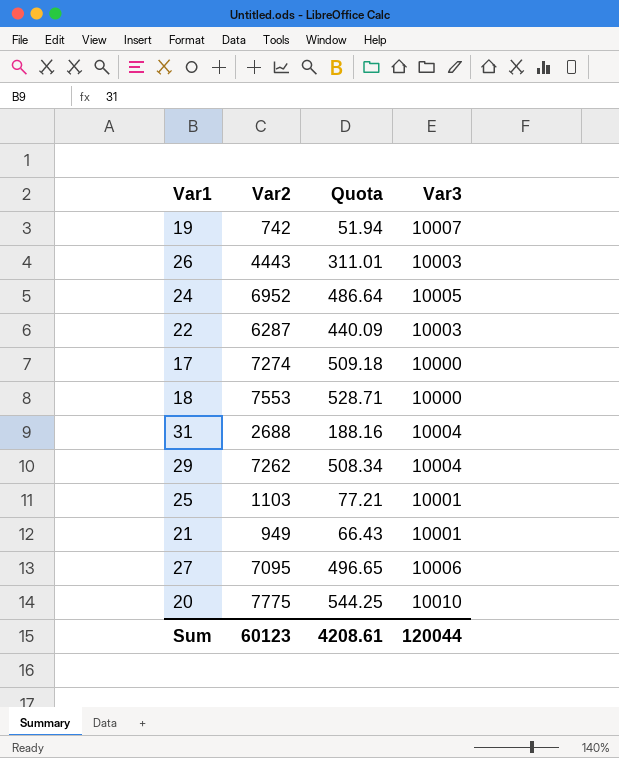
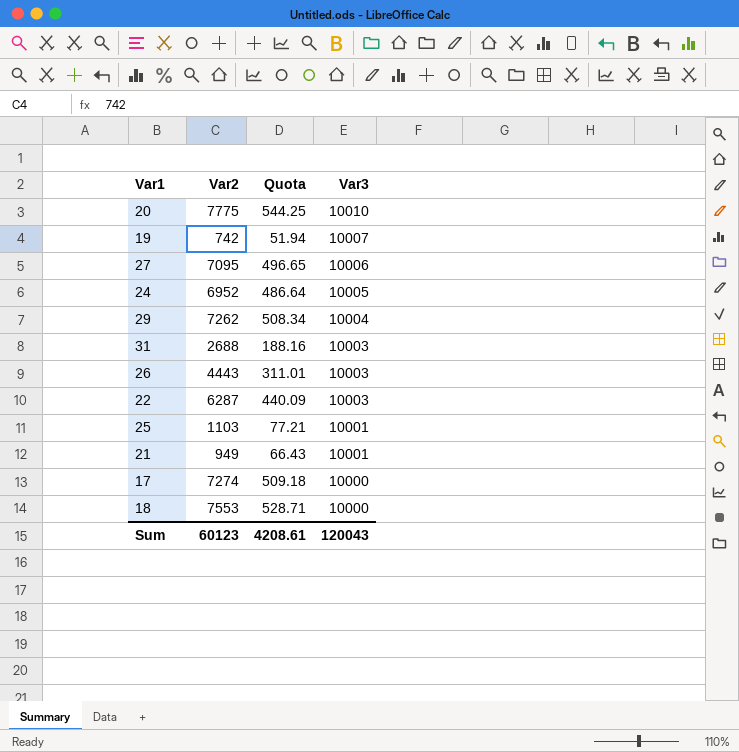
row order: none -> Var3 descending
31 | Var3: 10004 -> 10003
Sum | Var3: 120044 -> 120043

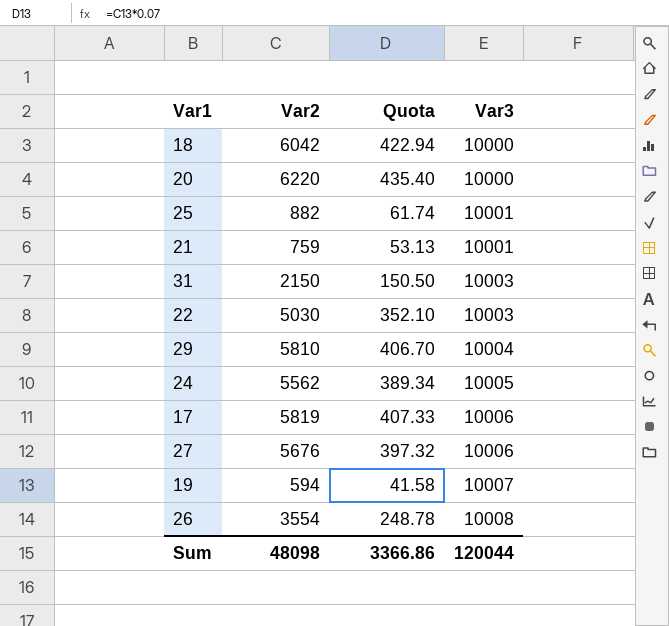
row order: Var3 descending -> Var3 ascending
18 | Var2: 7553 -> 6042
18 | Quota: 528.71 -> 422.94
20 | Var2: 7775 -> 6220
20 | Quota: 544.25 -> 435.40
20 | Var3: 10010 -> 10000
25 | Var2: 1103 -> 882
25 | Quota: 77.21 -> 61.74
21 | Var2: 949 -> 759
21 | Quota: 66.43 -> 53.13
31 | Var2: 2688 -> 2150
31 | Quota: 188.16 -> 150.50
22 | Var2: 6287 -> 5030
22 | Quota: 440.09 -> 352.10
29 | Var2: 7262 -> 5810
29 | Quota: 508.34 -> 406.70
24 | Var2: 6952 -> 5562
24 | Quota: 486.64 -> 389.34
17 | Var2: 7274 -> 5819
17 | Quota: 509.18 -> 407.33
17 | Var3: 10000 -> 10006
27 | Var2: 7095 -> 5676
27 | Quota: 496.65 -> 397.32
19 | Var2: 742 -> 594
19 | Quota: 51.94 -> 41.58
26 | Var2: 4443 -> 3554
26 | Quota: 311.01 -> 248.78
26 | Var3: 10003 -> 10008
Sum | Var2: 60123 -> 48098
Sum | Quota: 4208.61 -> 3366.86
Sum | Var3: 120043 -> 120044

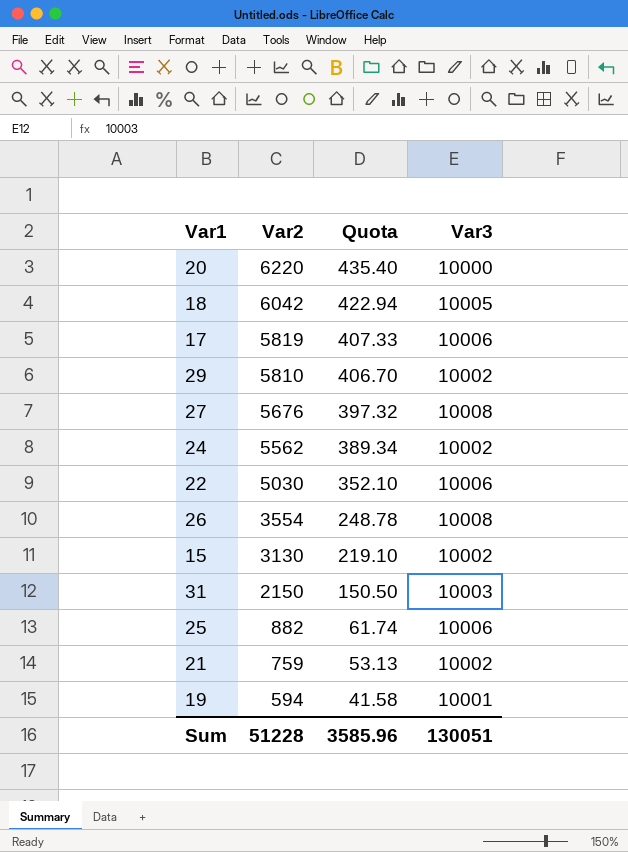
row order: Var3 ascending -> Var2 descending
18 | Var3: 10000 -> 10005
29 | Var3: 10004 -> 10002
27 | Var3: 10006 -> 10008
24 | Var3: 10005 -> 10002
22 | Var3: 10003 -> 10006
row 15: none -> 3130 | 219.10 | 10002
25 | Var3: 10001 -> 10006
21 | Var3: 10001 -> 10002
19 | Var3: 10007 -> 10001
Sum | Var2: 48098 -> 51228
Sum | Quota: 3366.86 -> 3585.96
Sum | Var3: 120044 -> 130051

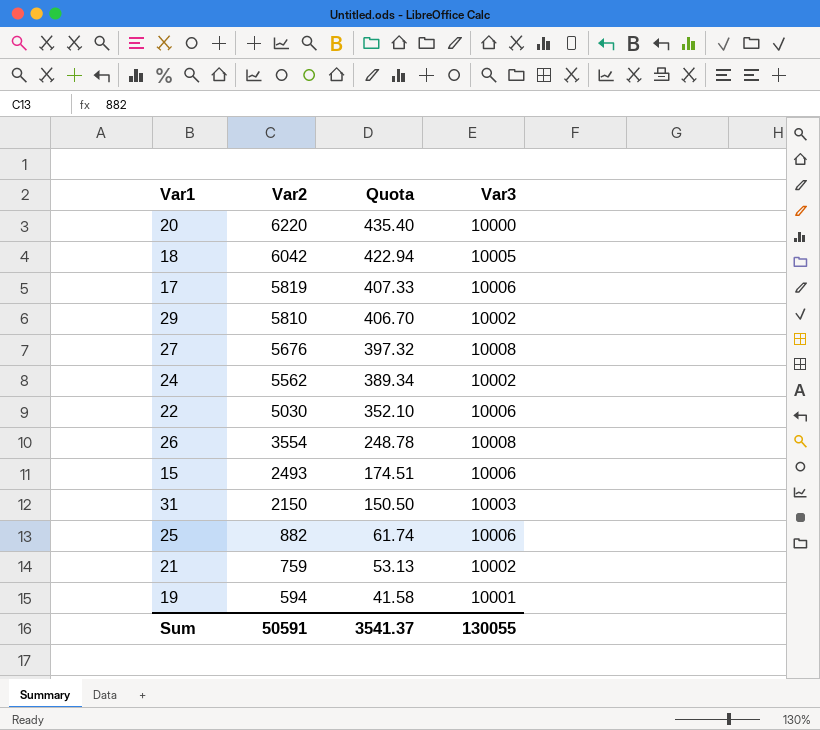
15 | Var2: 3130 -> 2493
15 | Quota: 219.10 -> 174.51
15 | Var3: 10002 -> 10006
Sum | Var2: 51228 -> 50591
Sum | Quota: 3585.96 -> 3541.37
Sum | Var3: 130051 -> 130055

